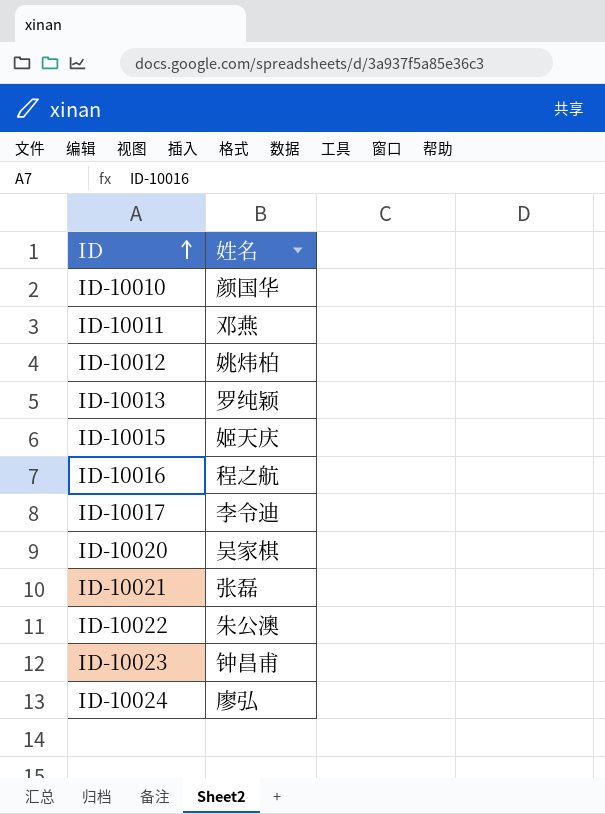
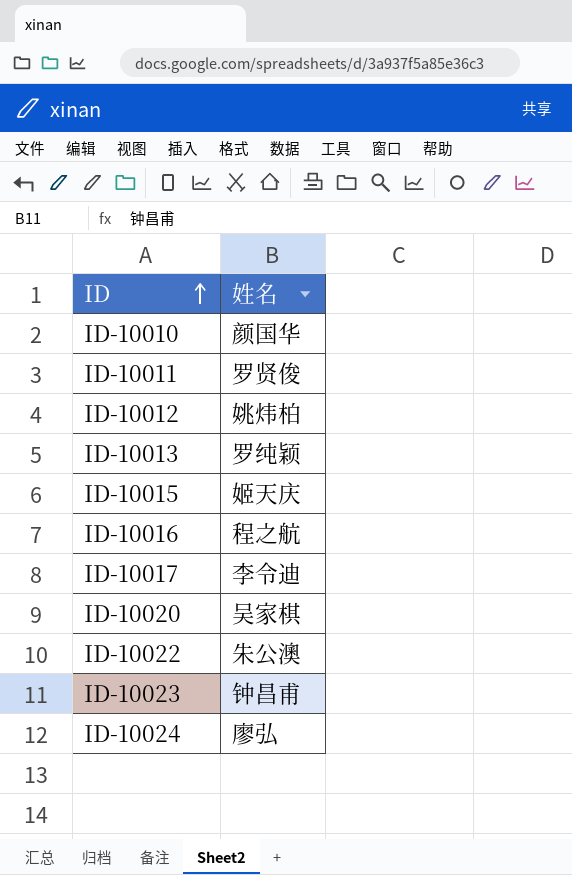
row ID-10021: 张磊 -> none
ID-10011 | 姓名: 邓燕 -> 罗贤俊

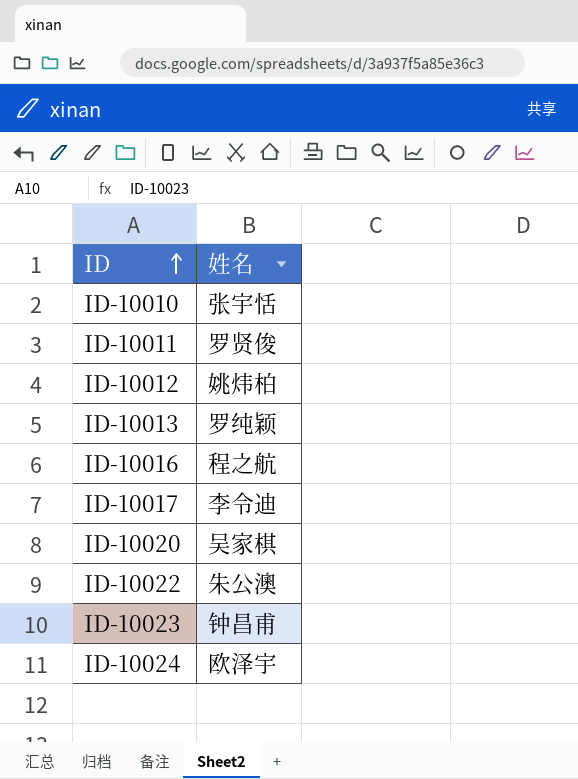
row ID-10015: 姬天庆 -> none
ID-10010 | 姓名: 颜国华 -> 张宇恬
ID-10024 | 姓名: 廖弘 -> 欧泽宇

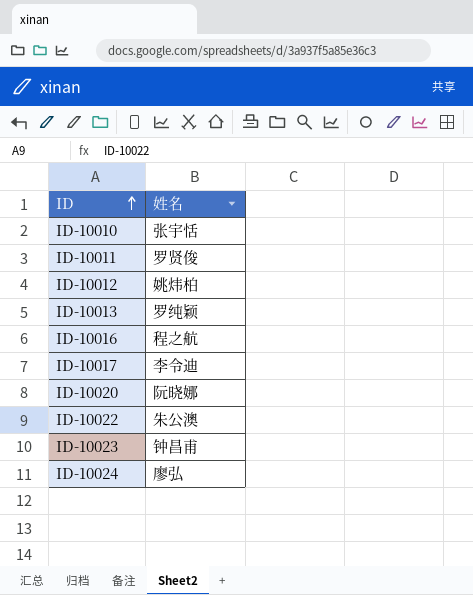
ID-10020 | 姓名: 吴家棋 -> 阮晓娜
ID-10024 | 姓名: 欧泽宇 -> 廖弘

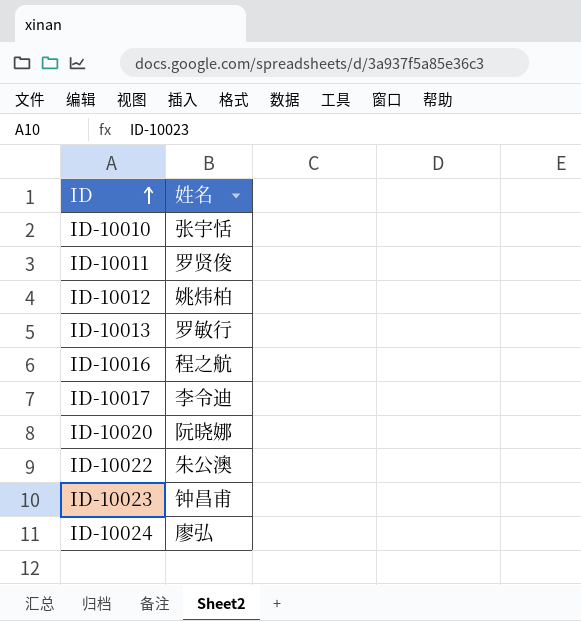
ID-10013 | 姓名: 罗纯颖 -> 罗敏行

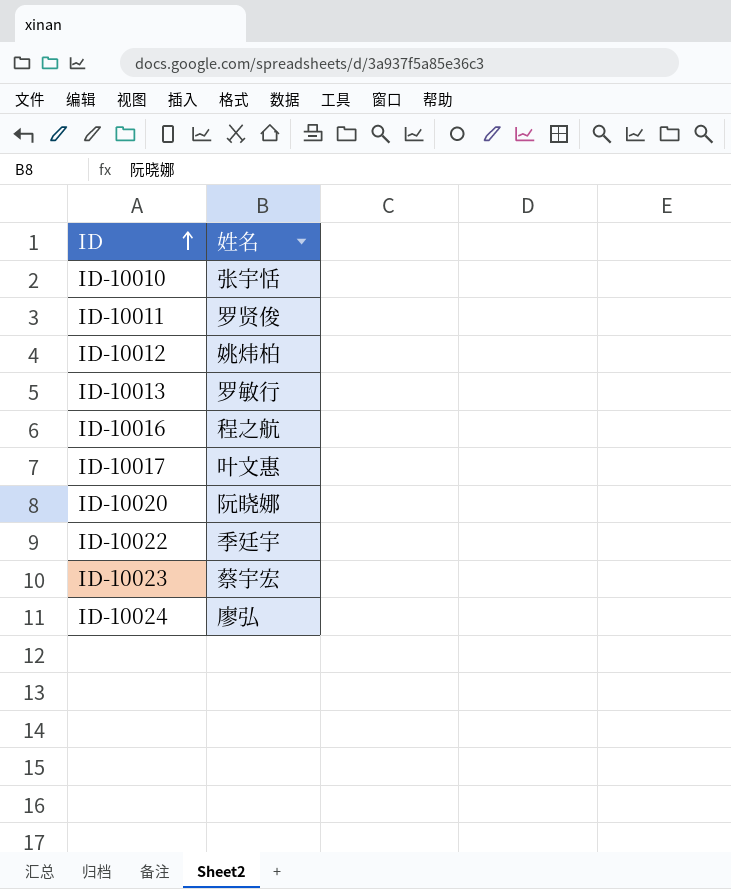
ID-10017 | 姓名: 李令迪 -> 叶文惠
ID-10022 | 姓名: 朱公澳 -> 季廷宇
ID-10023 | 姓名: 钟昌甫 -> 蔡宇宏

